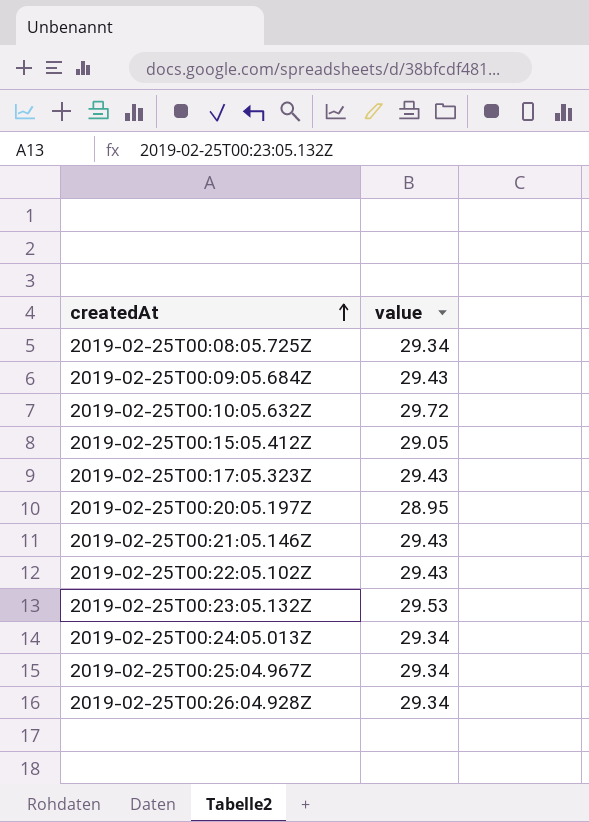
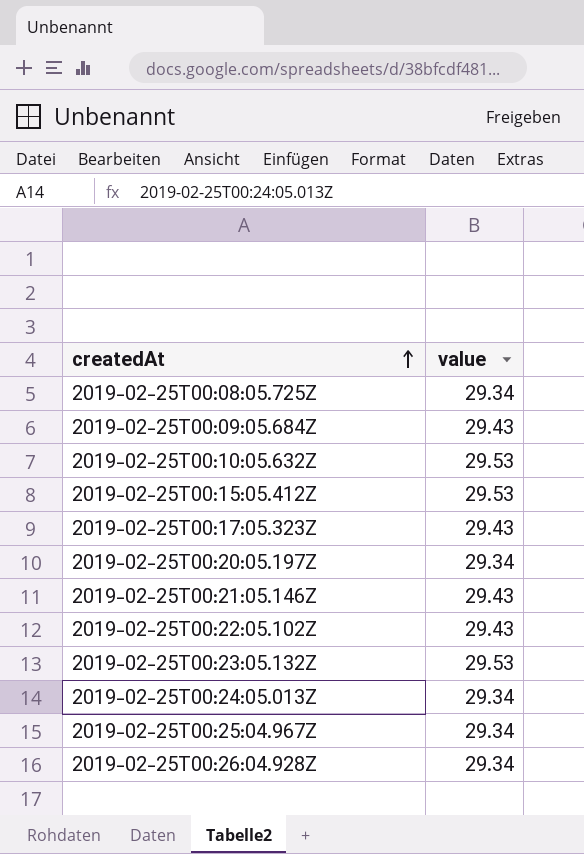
2019-02-25T00:10:05.632Z | value: 29.72 -> 29.53
2019-02-25T00:15:05.412Z | value: 29.05 -> 29.53
2019-02-25T00:20:05.197Z | value: 28.95 -> 29.34

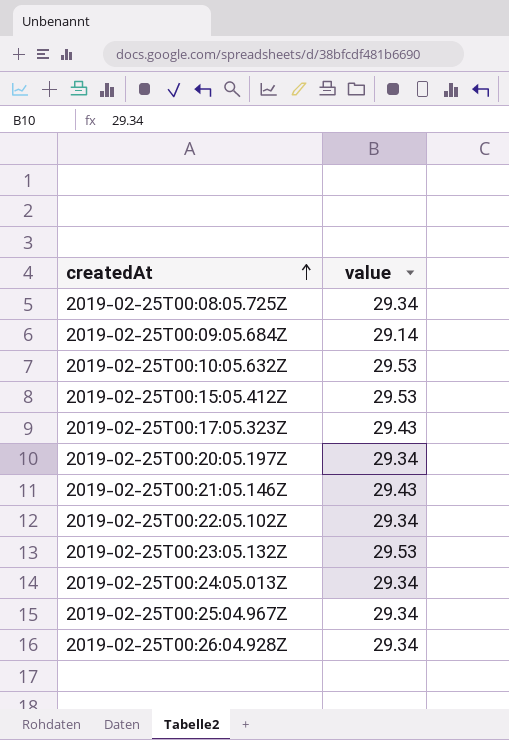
2019-02-25T00:09:05.684Z | value: 29.43 -> 29.14
2019-02-25T00:22:05.102Z | value: 29.43 -> 29.34

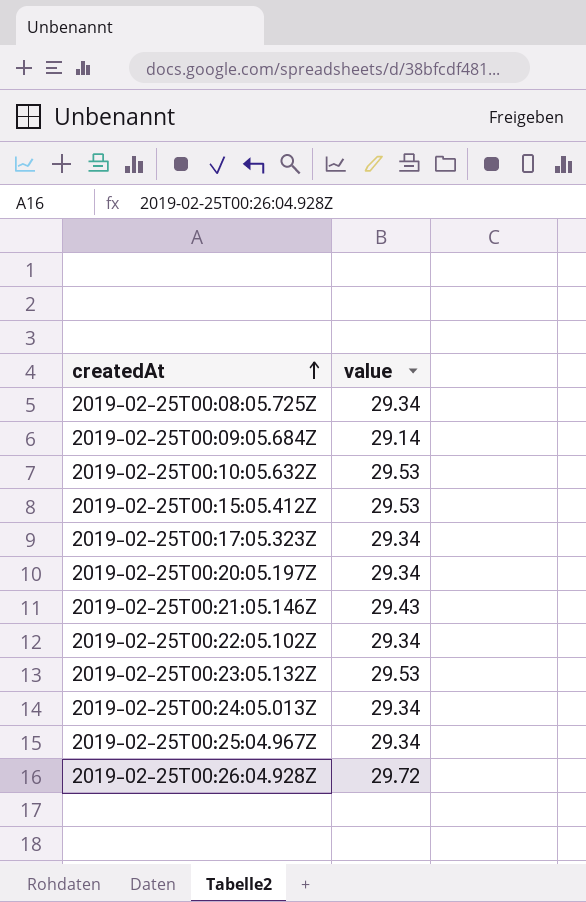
2019-02-25T00:17:05.323Z | value: 29.43 -> 29.34
2019-02-25T00:26:04.928Z | value: 29.34 -> 29.72

